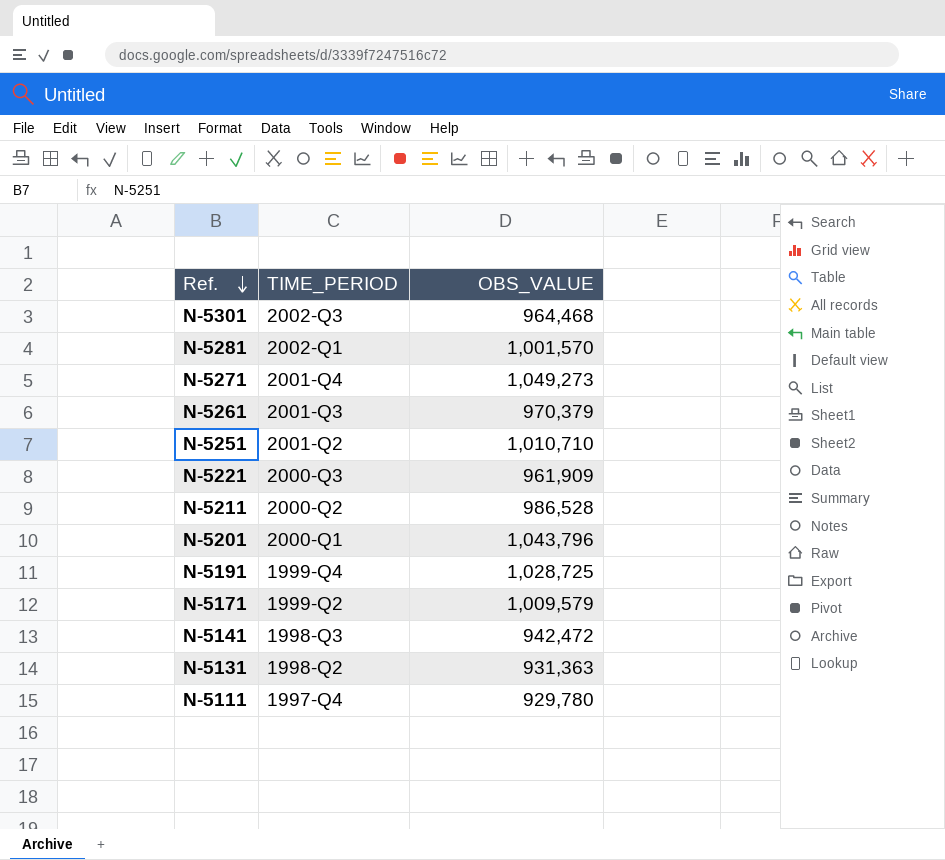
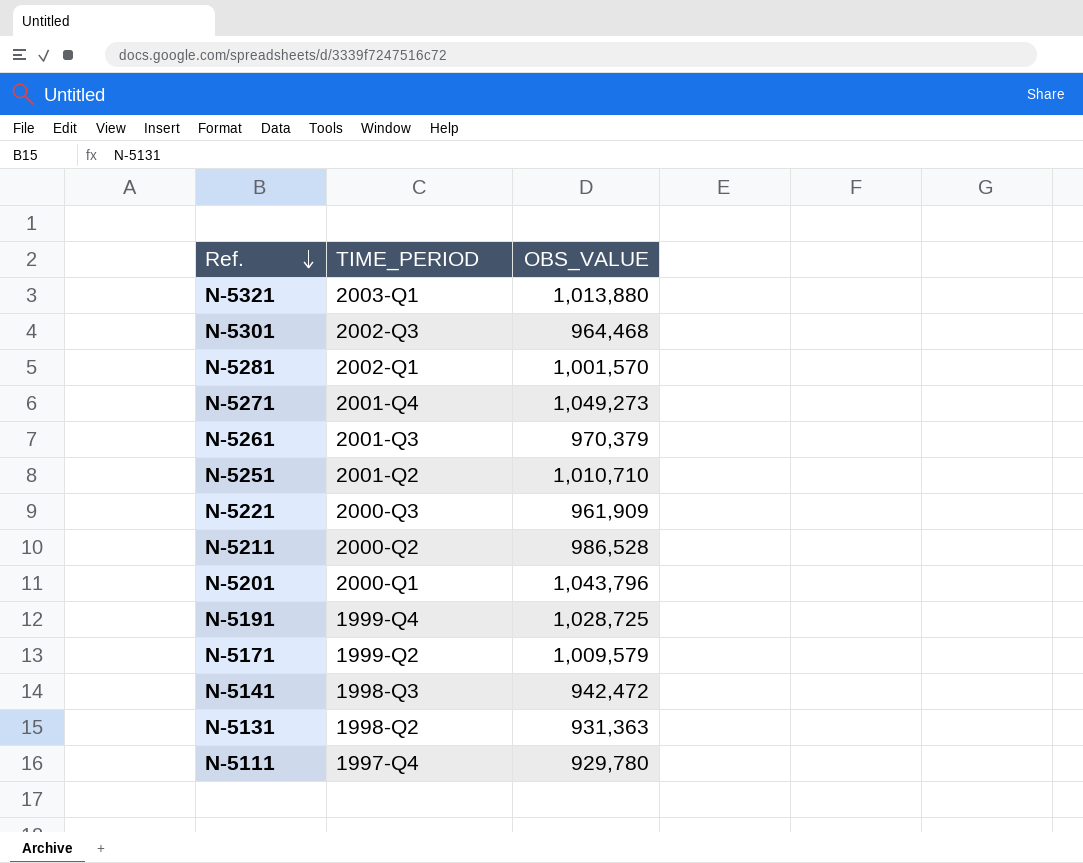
row N-5321: none -> 2003-Q1 | 1,013,880

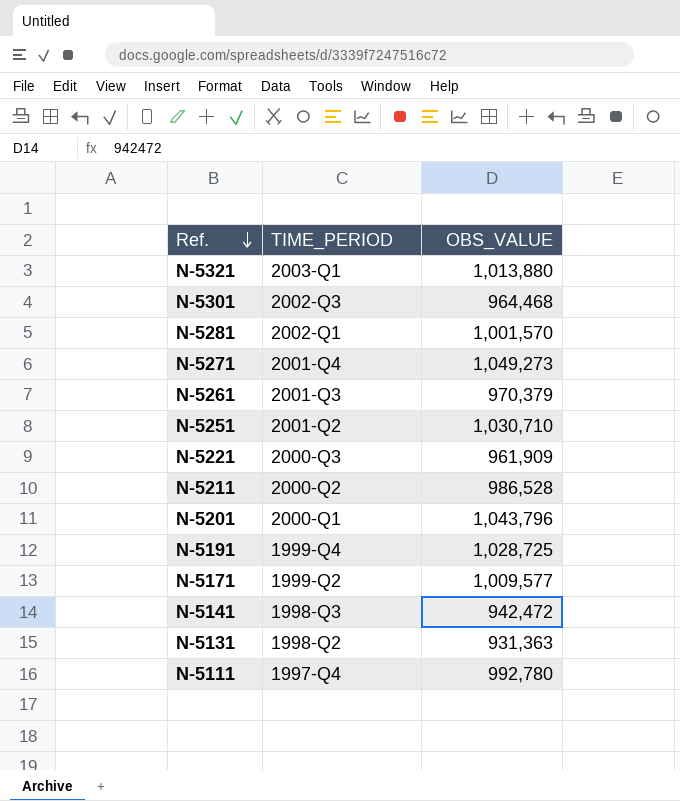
N-5251 | OBS_VALUE: 1,010,710 -> 1,030,710
N-5171 | OBS_VALUE: 1,009,579 -> 1,009,577
N-5111 | OBS_VALUE: 929,780 -> 992,780

